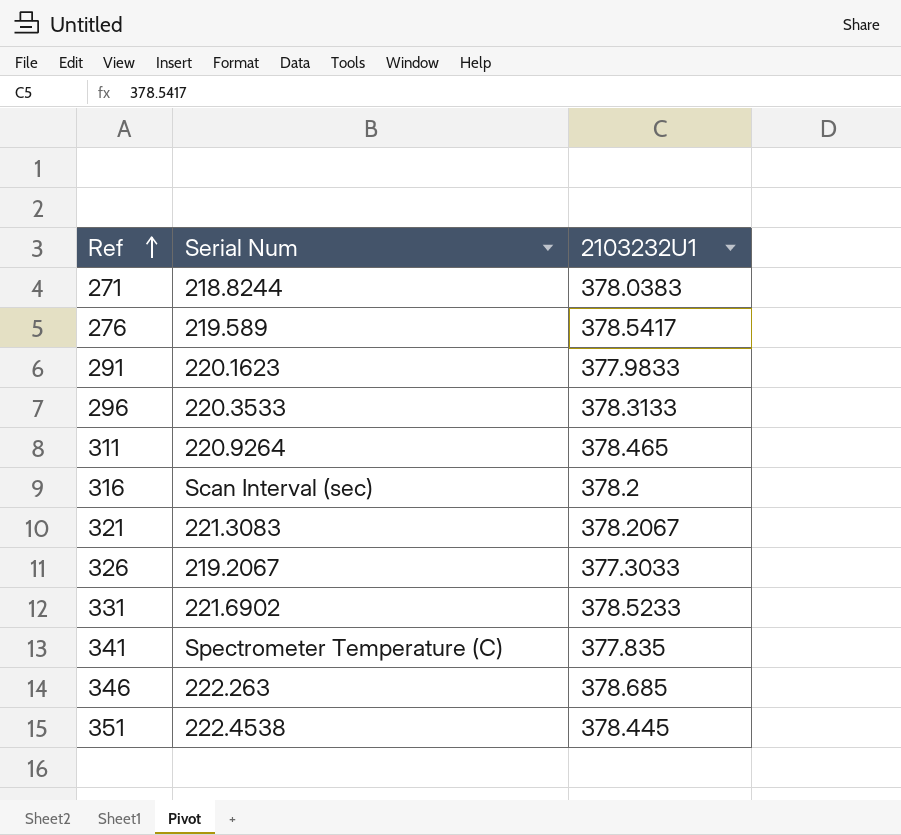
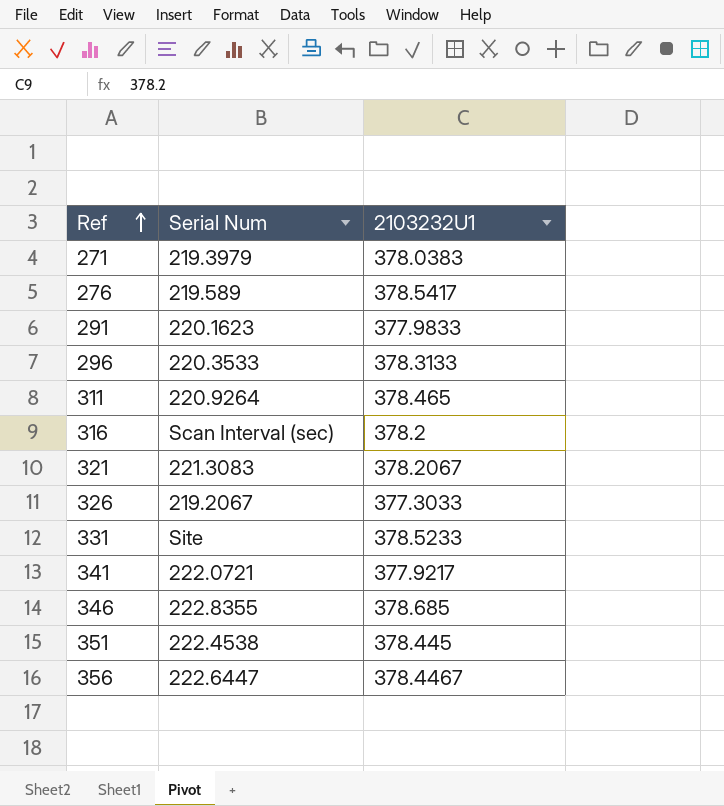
271 | Serial Num: 218.8244 -> 219.3979
331 | Serial Num: 221.6902 -> Site
341 | Serial Num: Spectrometer Temperature (C) -> 222.0721
341 | 2103232U1: 377.835 -> 377.9217
346 | Serial Num: 222.263 -> 222.8355
row 356: none -> 222.6447 | 378.4467

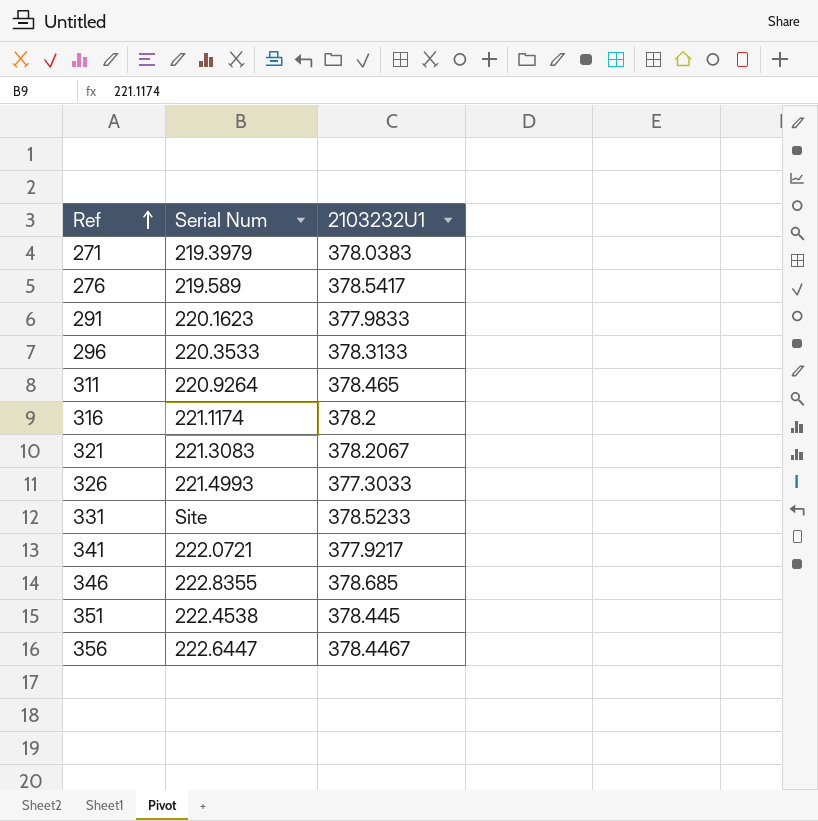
316 | Serial Num: Scan Interval (sec) -> 221.1174
326 | Serial Num: 219.2067 -> 221.4993

